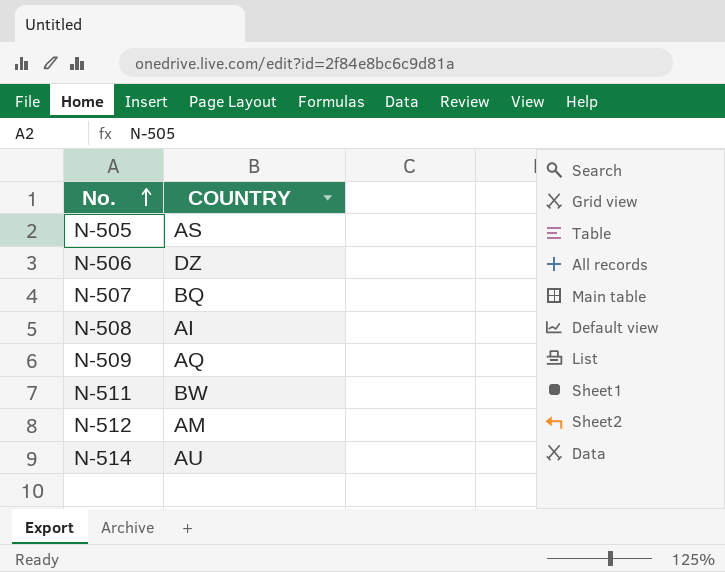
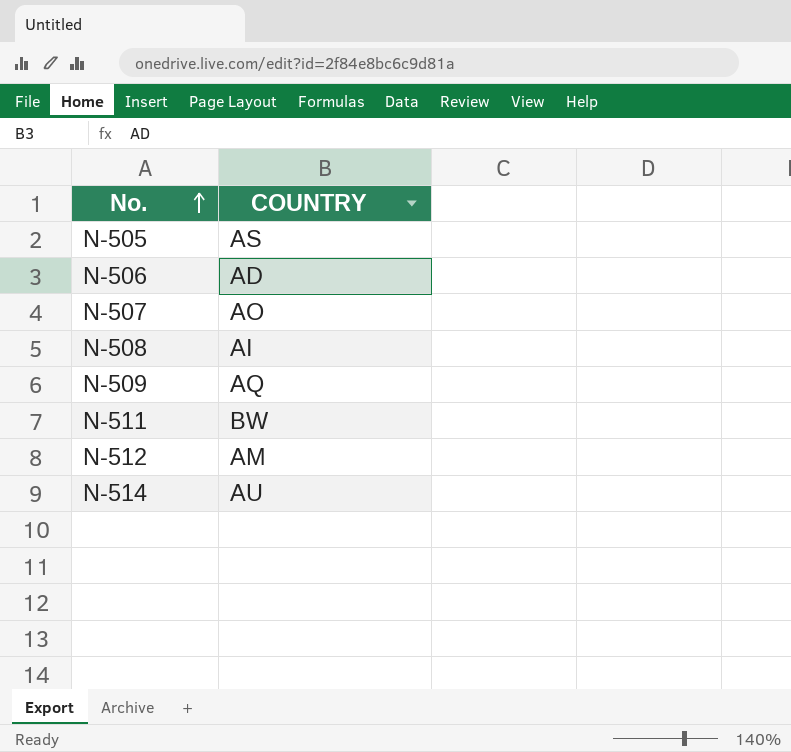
N-506 | COUNTRY: DZ -> AD
N-507 | COUNTRY: BQ -> AO

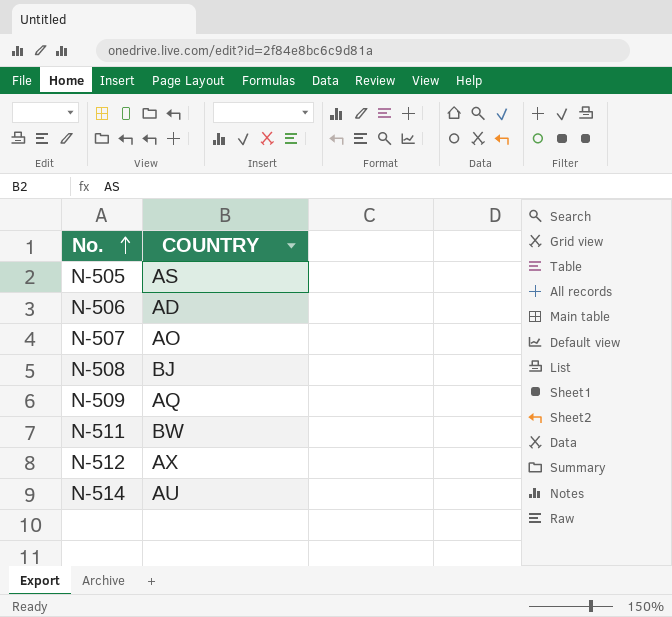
N-508 | COUNTRY: AI -> BJ
N-512 | COUNTRY: AM -> AX

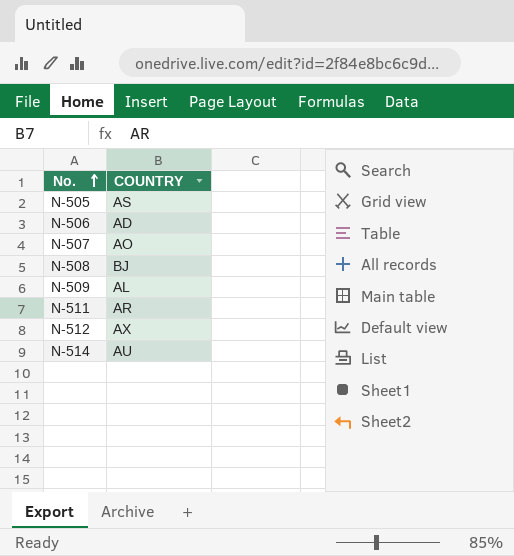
N-509 | COUNTRY: AQ -> AL
N-511 | COUNTRY: BW -> AR

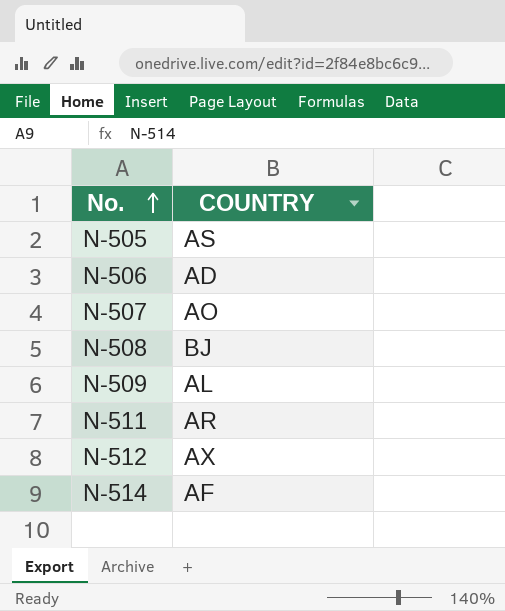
N-514 | COUNTRY: AU -> AF

